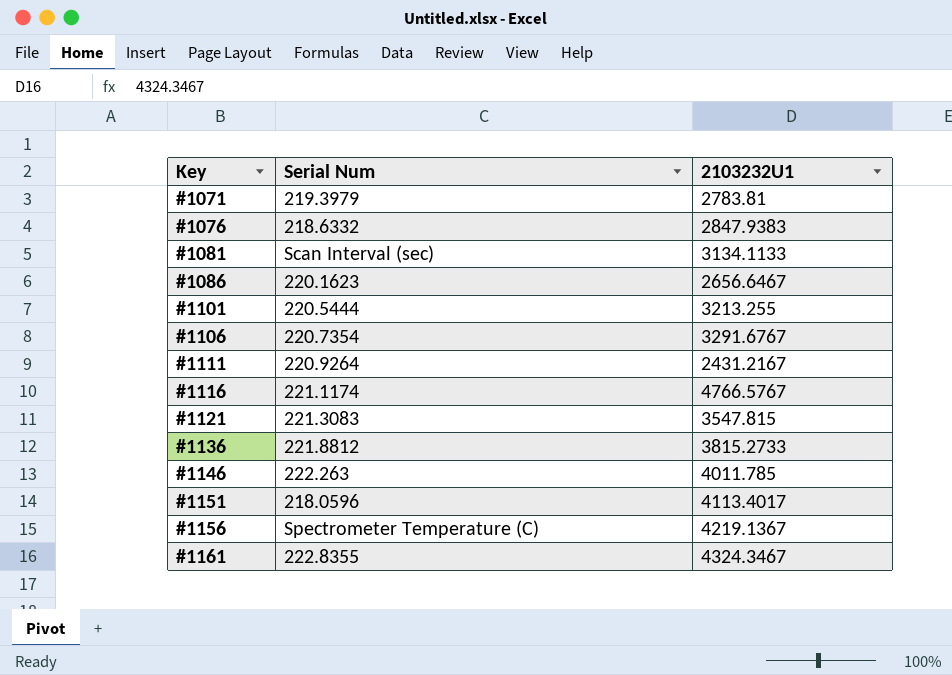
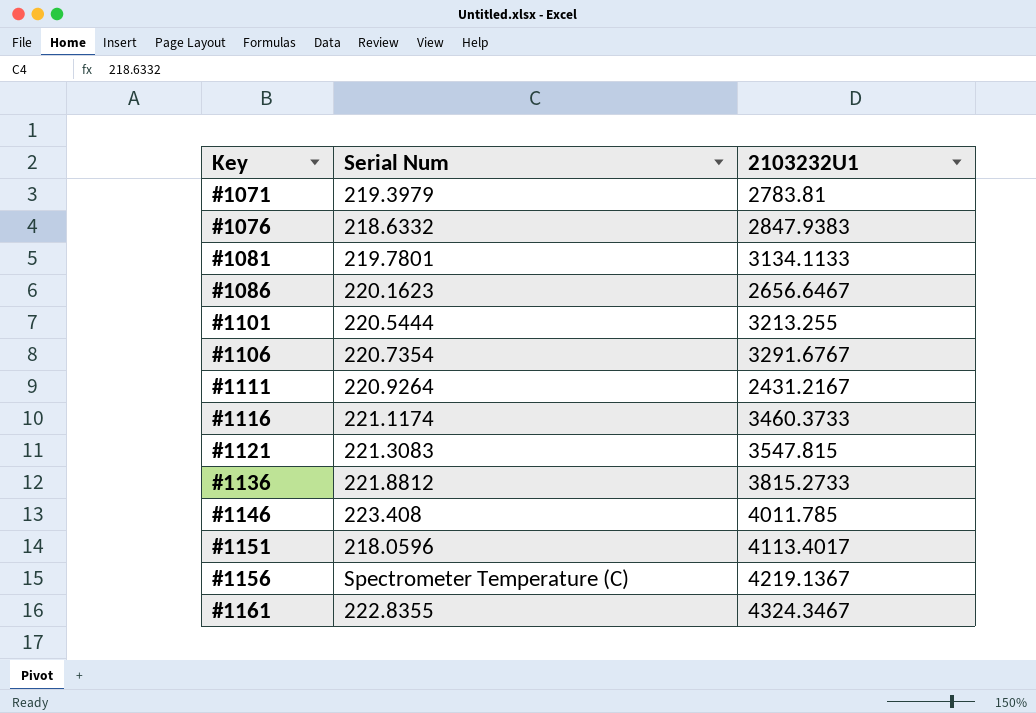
#1081 | Serial Num: Scan Interval (sec) -> 219.7801
#1116 | 2103232U1: 4766.5767 -> 3460.3733
#1146 | Serial Num: 222.263 -> 223.408

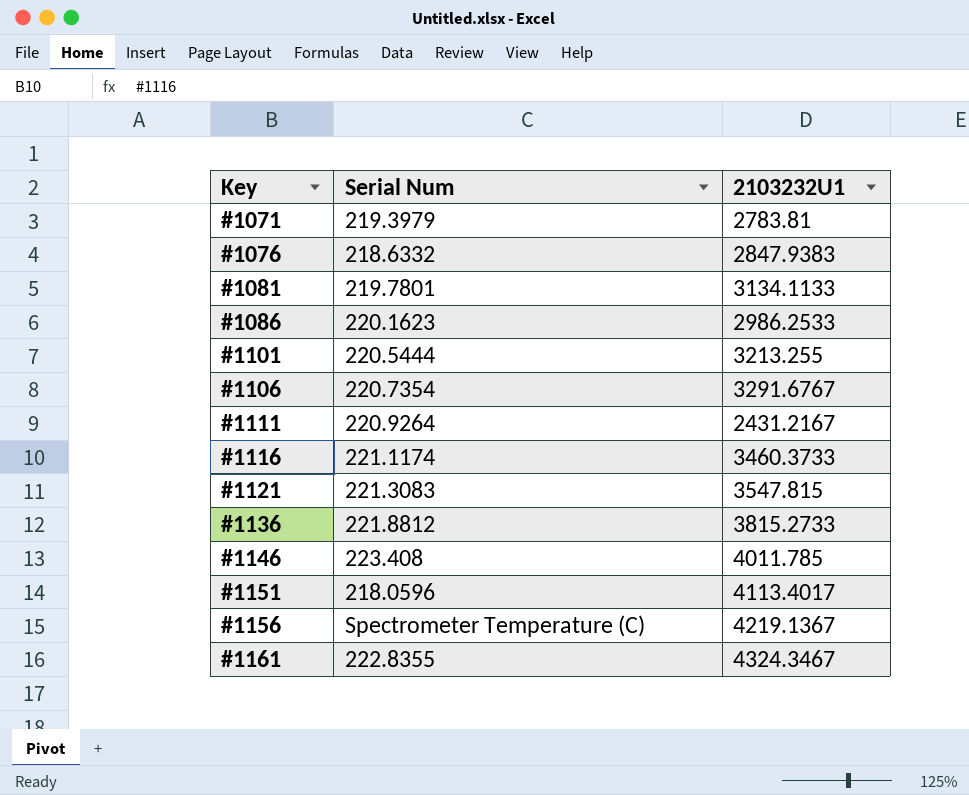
#1086 | 2103232U1: 2656.6467 -> 2986.2533

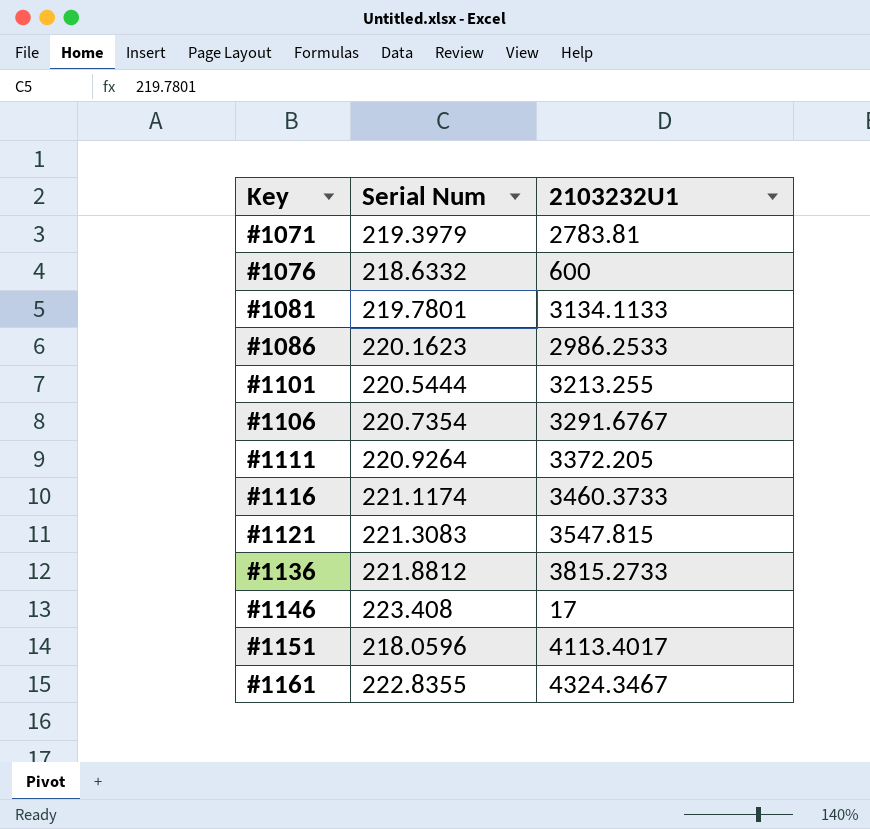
row #1156: Spectrometer Temperature (C) | 4219.1367 -> none
#1076 | 2103232U1: 2847.9383 -> 600
#1111 | 2103232U1: 2431.2167 -> 3372.205
#1146 | 2103232U1: 4011.785 -> 17

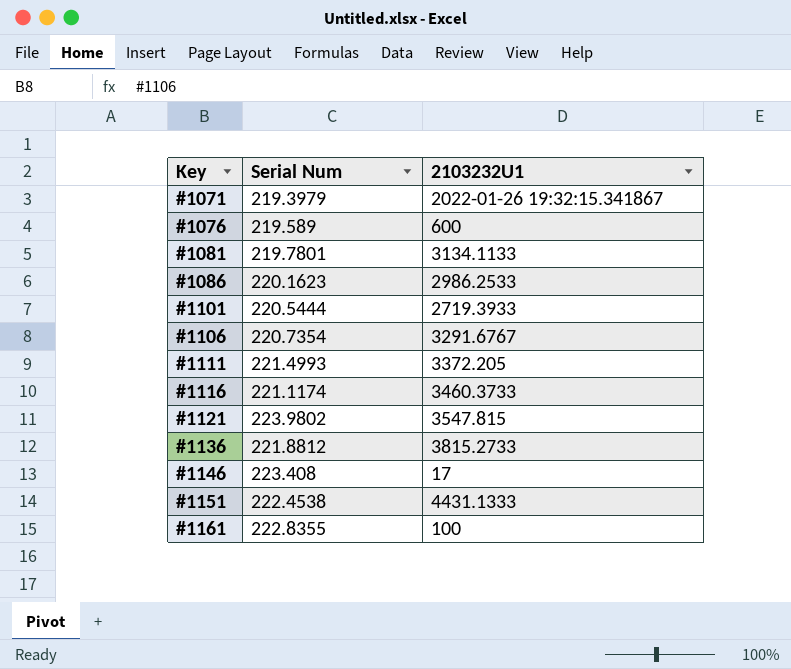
#1071 | 2103232U1: 2783.81 -> 2022-01-26 19:32:15.341867
#1076 | Serial Num: 218.6332 -> 219.589
#1101 | 2103232U1: 3213.255 -> 2719.3933
#1111 | Serial Num: 220.9264 -> 221.4993
#1121 | Serial Num: 221.3083 -> 223.9802
#1151 | Serial Num: 218.0596 -> 222.4538
#1151 | 2103232U1: 4113.4017 -> 4431.1333
#1161 | 2103232U1: 4324.3467 -> 100

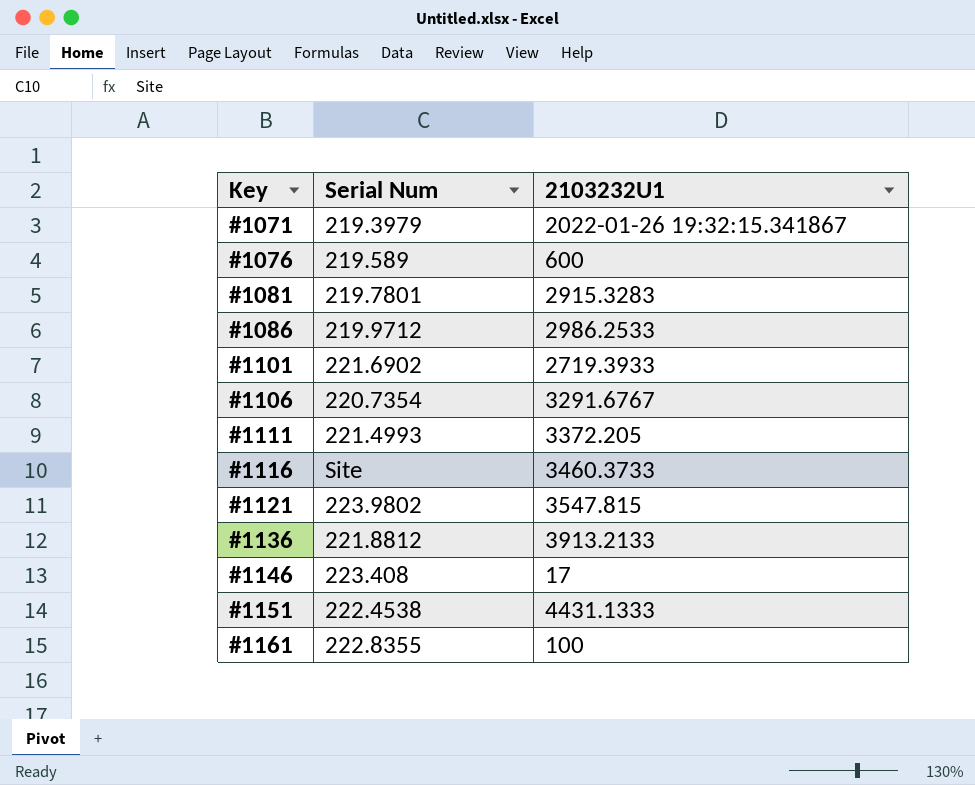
#1081 | 2103232U1: 3134.1133 -> 2915.3283
#1086 | Serial Num: 220.1623 -> 219.9712
#1101 | Serial Num: 220.5444 -> 221.6902
#1116 | Serial Num: 221.1174 -> Site
#1136 | 2103232U1: 3815.2733 -> 3913.2133

